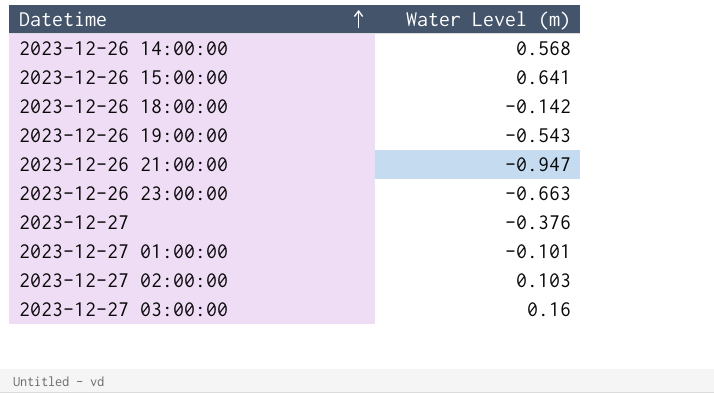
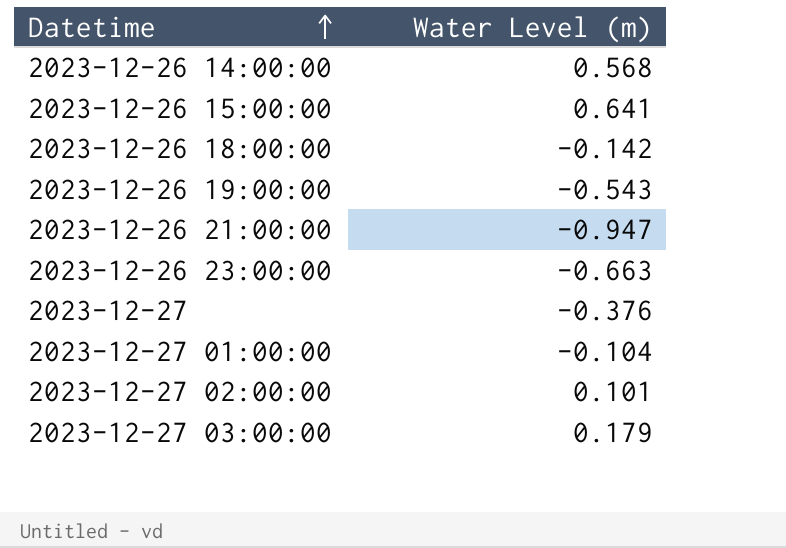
2023-12-27 01:00:00 | Water Level (m): -0.101 -> -0.104
2023-12-27 02:00:00 | Water Level (m): 0.103 -> 0.101
2023-12-27 03:00:00 | Water Level (m): 0.16 -> 0.179

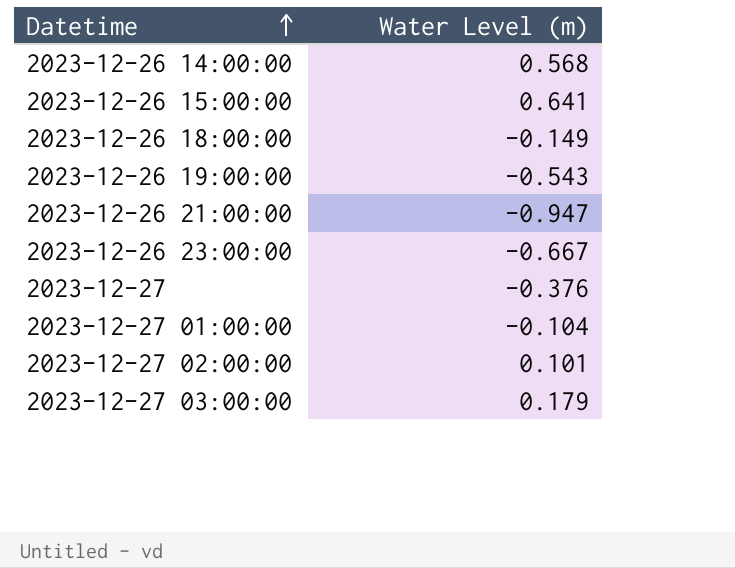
2023-12-26 18:00:00 | Water Level (m): -0.142 -> -0.149
2023-12-26 23:00:00 | Water Level (m): -0.663 -> -0.667

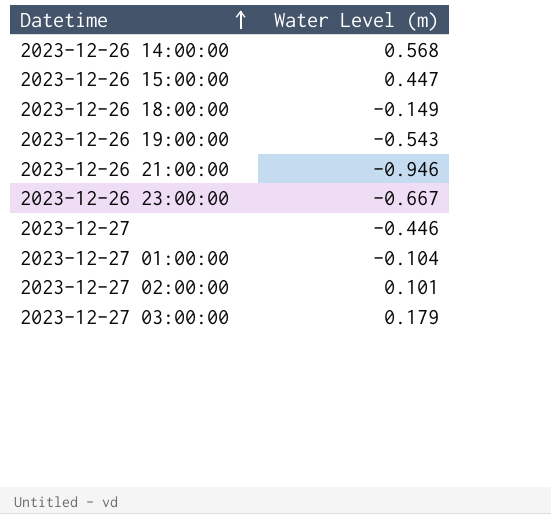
2023-12-26 15:00:00 | Water Level (m): 0.641 -> 0.447
2023-12-26 21:00:00 | Water Level (m): -0.947 -> -0.946
2023-12-27 | Water Level (m): -0.376 -> -0.446

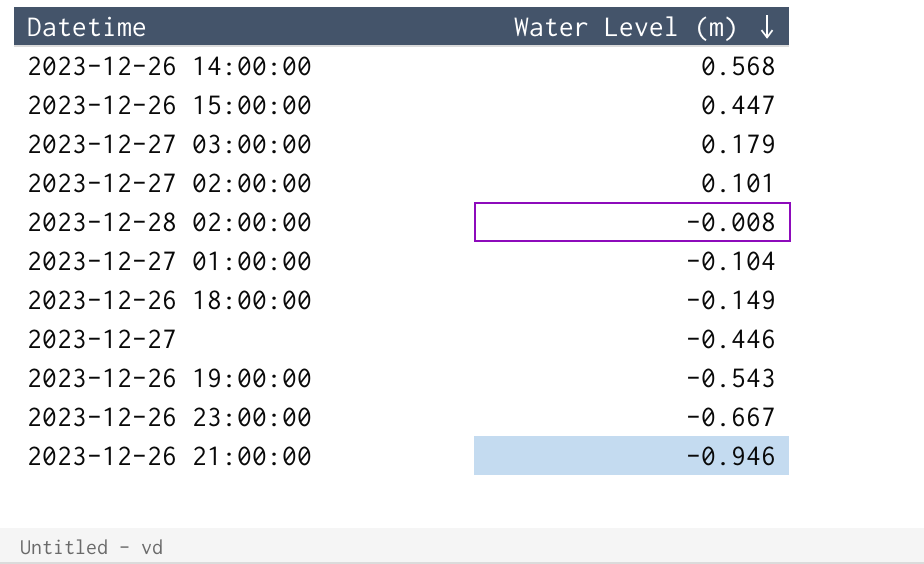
row order: Datetime ascending -> Water Level (m) descending
row 2023-12-28 02:00:00: none -> -0.008

